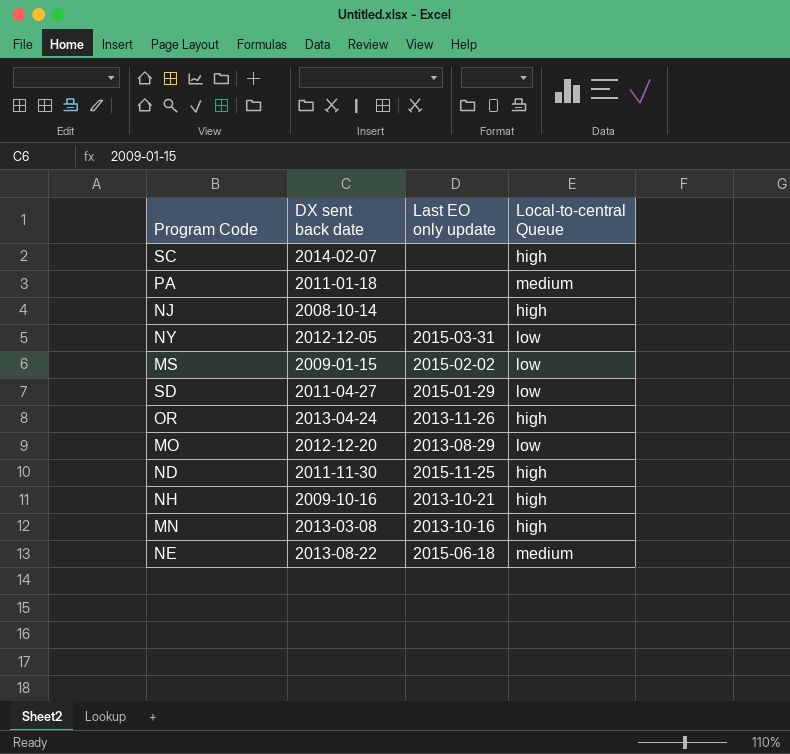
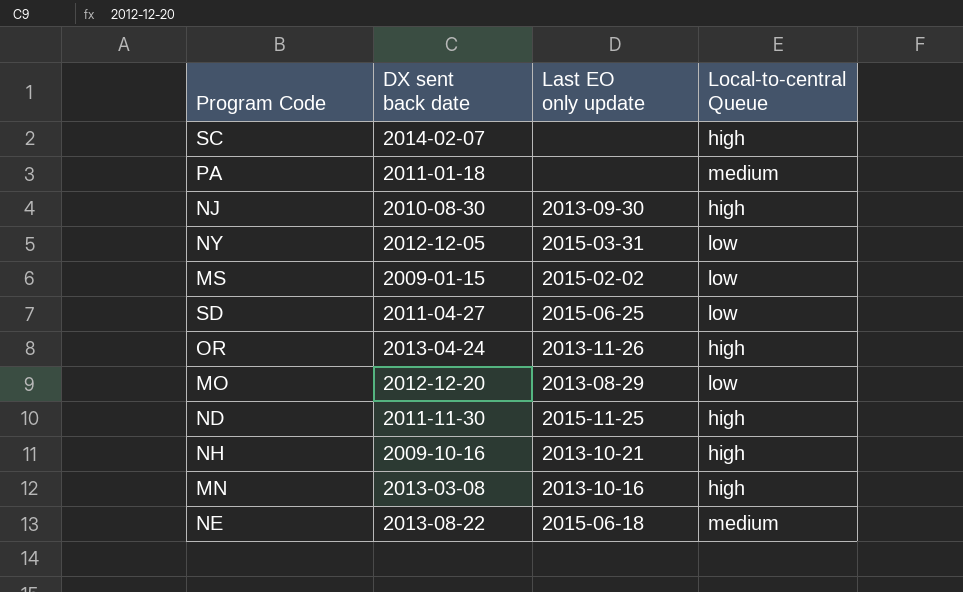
NJ | DX sent back date: 2008-10-14 -> 2010-08-30
NJ | Last EO only update: none -> 2013-09-30
SD | Last EO only update: 2015-01-29 -> 2015-06-25

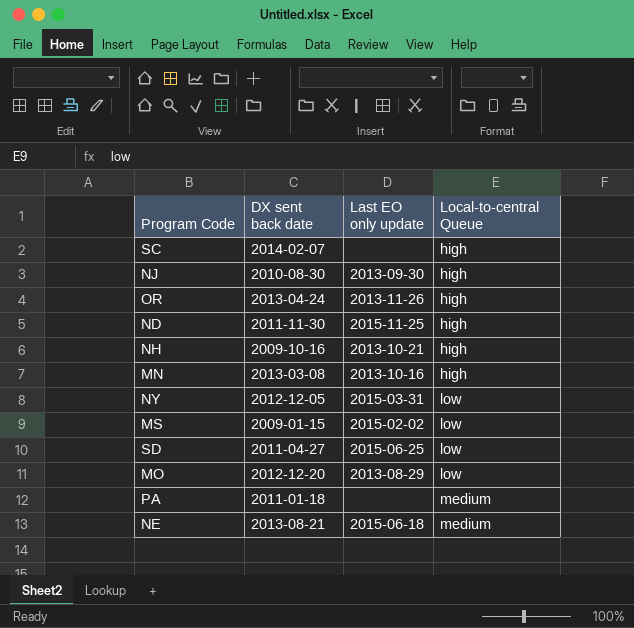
row order: none -> Local-to-central Queue ascending
NE | DX sent back date: 2013-08-22 -> 2013-08-21

